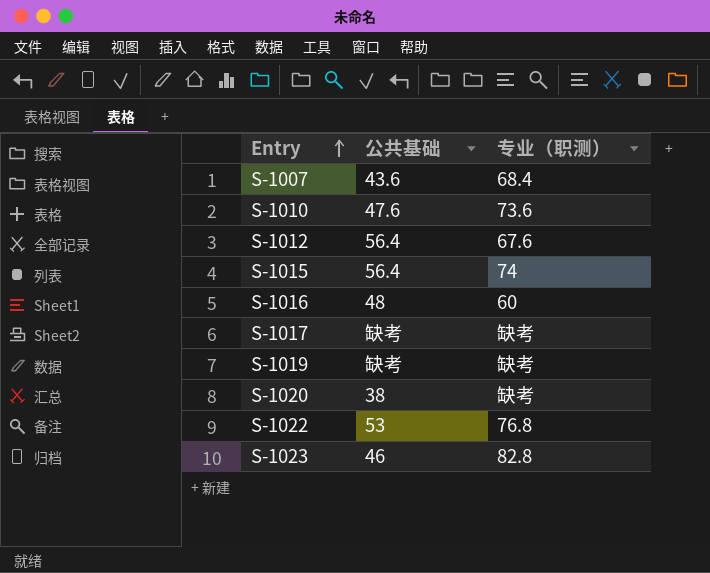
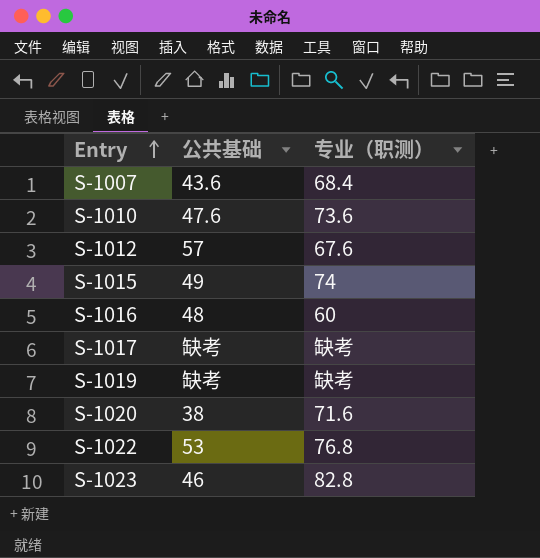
S-1012 | 公共基础: 56.4 -> 57
S-1015 | 公共基础: 56.4 -> 49
S-1020 | 专业（职测）: 缺考 -> 71.6

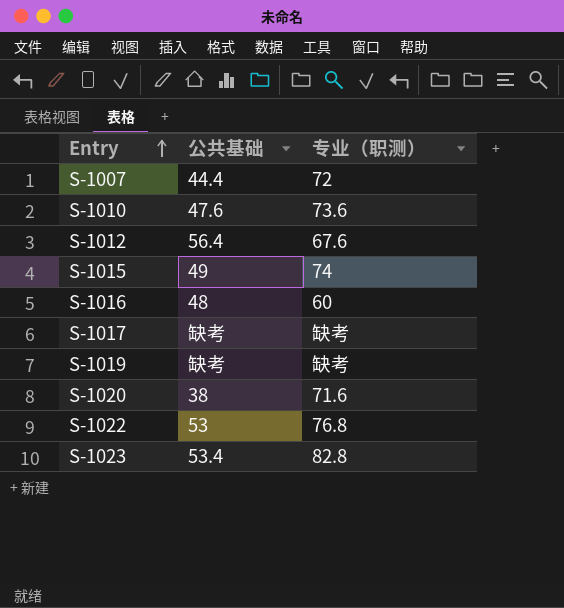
S-1007 | 公共基础: 43.6 -> 44.4
S-1007 | 专业（职测）: 68.4 -> 72
S-1012 | 公共基础: 57 -> 56.4
S-1023 | 公共基础: 46 -> 53.4

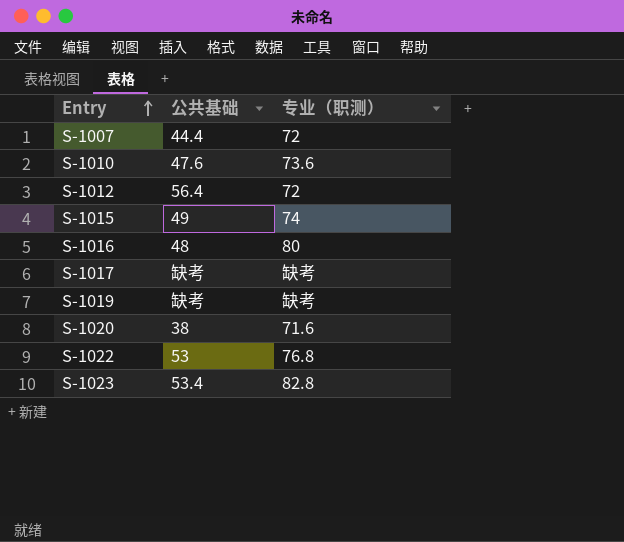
S-1012 | 专业（职测）: 67.6 -> 72
S-1016 | 专业（职测）: 60 -> 80

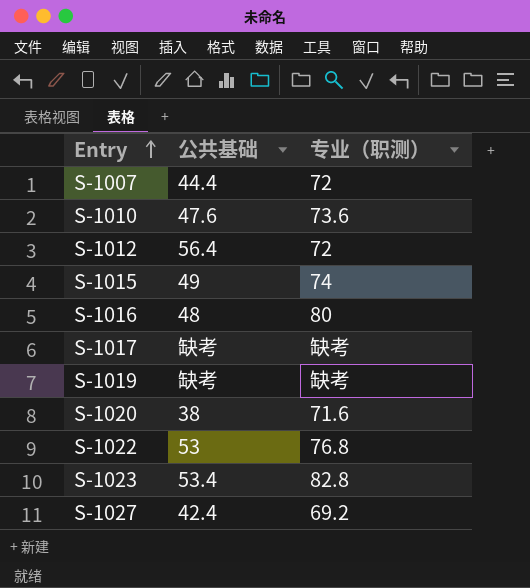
row S-1027: none -> 42.4 | 69.2

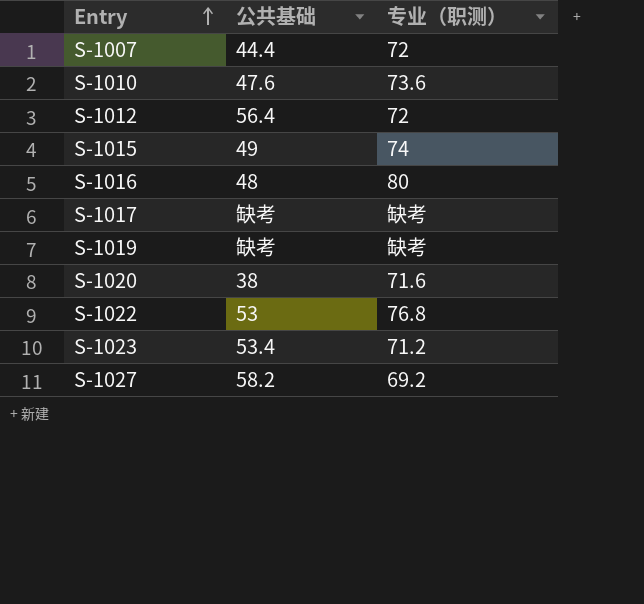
S-1023 | 专业（职测）: 82.8 -> 71.2
S-1027 | 公共基础: 42.4 -> 58.2

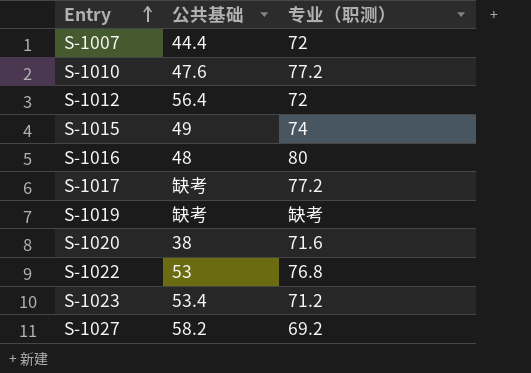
S-1010 | 专业（职测）: 73.6 -> 77.2
S-1017 | 专业（职测）: 缺考 -> 77.2

